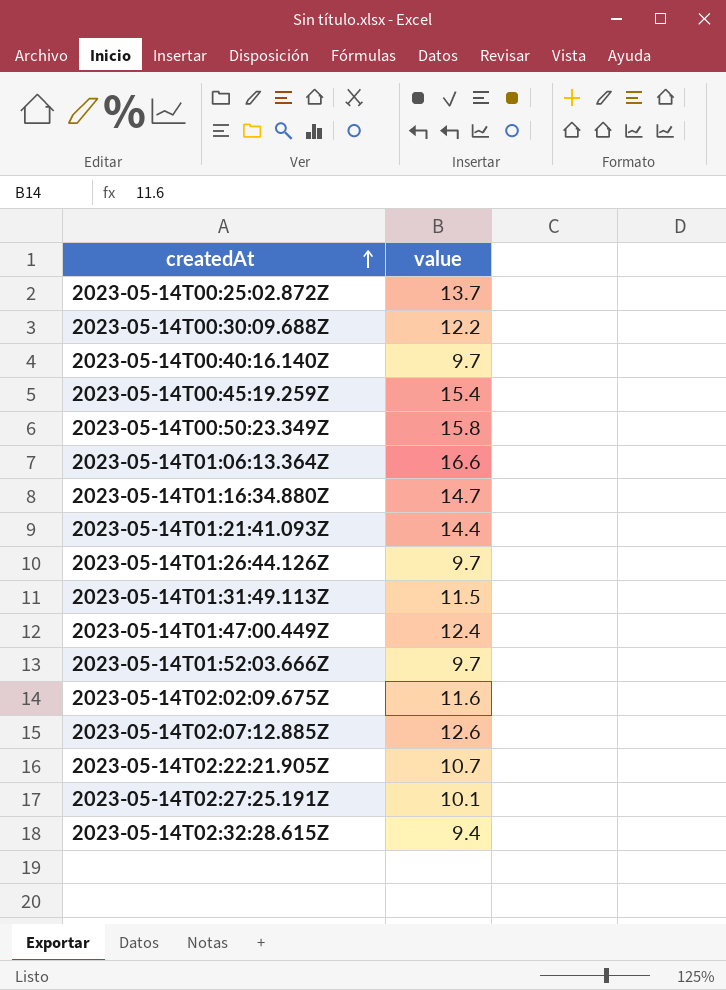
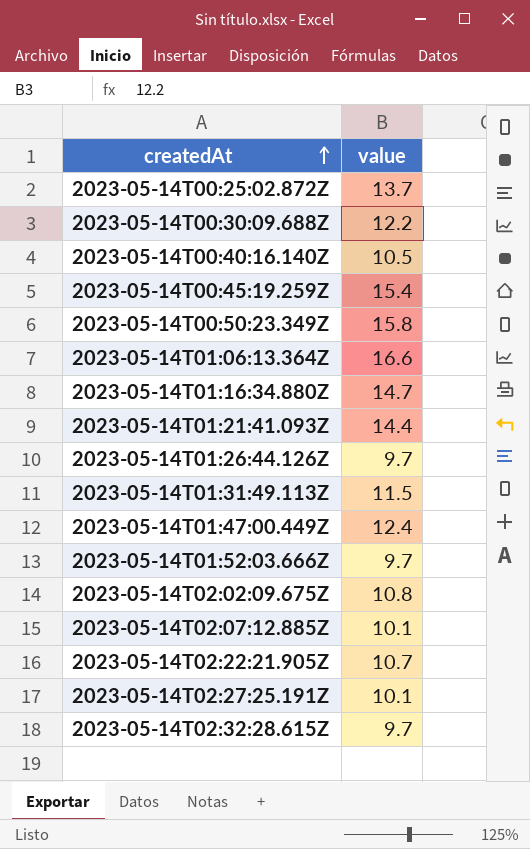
2023-05-14T00:40:16.140Z | value: 9.7 -> 10.5
2023-05-14T02:02:09.675Z | value: 11.6 -> 10.8
2023-05-14T02:07:12.885Z | value: 12.6 -> 10.1
2023-05-14T02:32:28.615Z | value: 9.4 -> 9.7

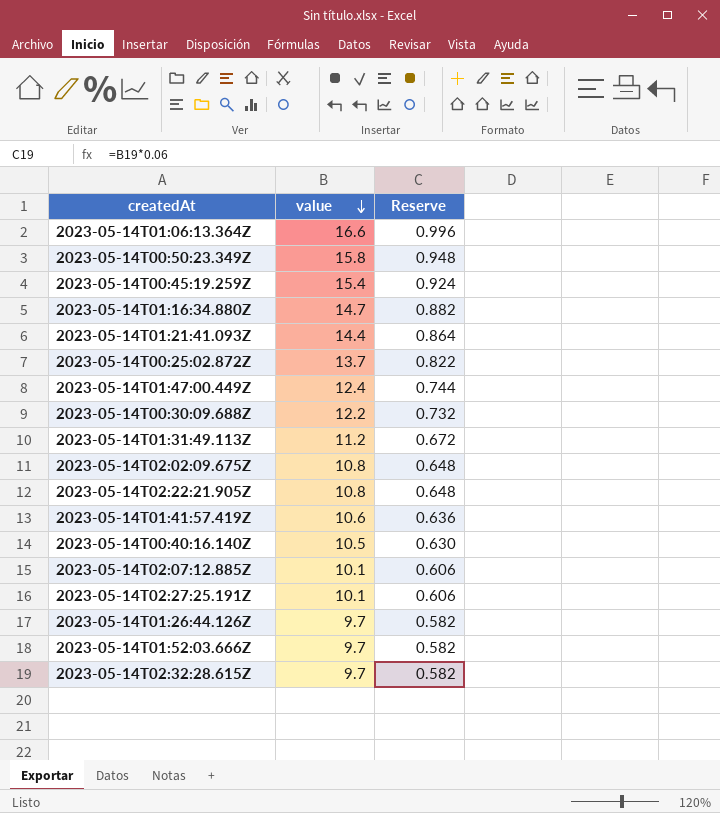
row order: createdAt ascending -> value descending
column Reserve | formula: none -> [value] * 0.06
2023-05-14T01:31:49.113Z | value: 11.5 -> 11.2
2023-05-14T02:22:21.905Z | value: 10.7 -> 10.8
row 2023-05-14T01:41:57.419Z: none -> 10.6 | 0.636

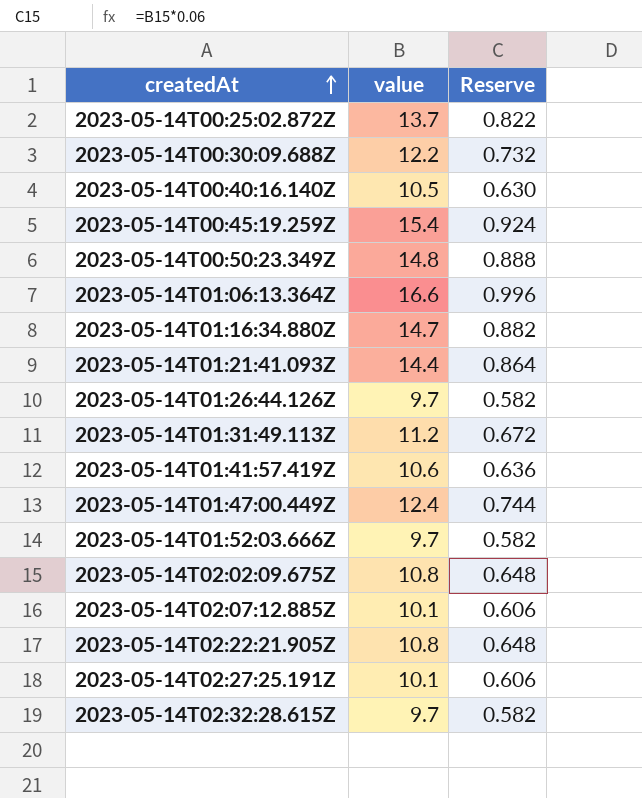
row order: value descending -> createdAt ascending
2023-05-14T00:50:23.349Z | value: 15.8 -> 14.8
2023-05-14T00:50:23.349Z | Reserve: 0.948 -> 0.888

